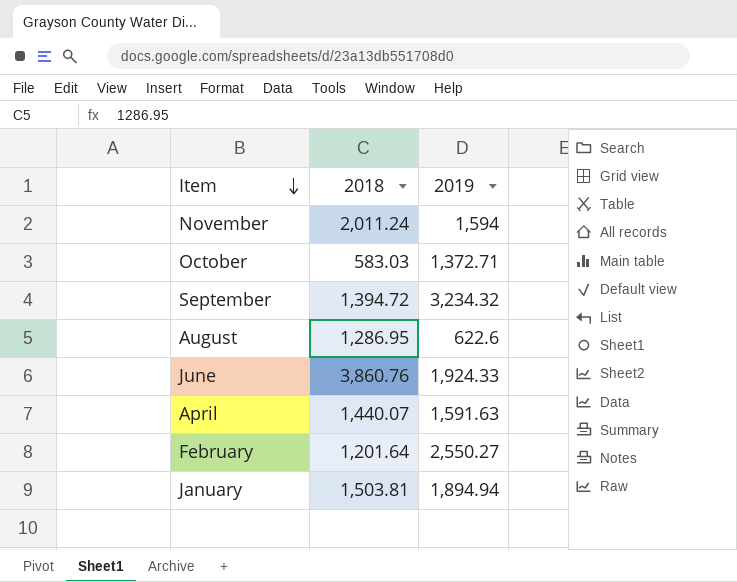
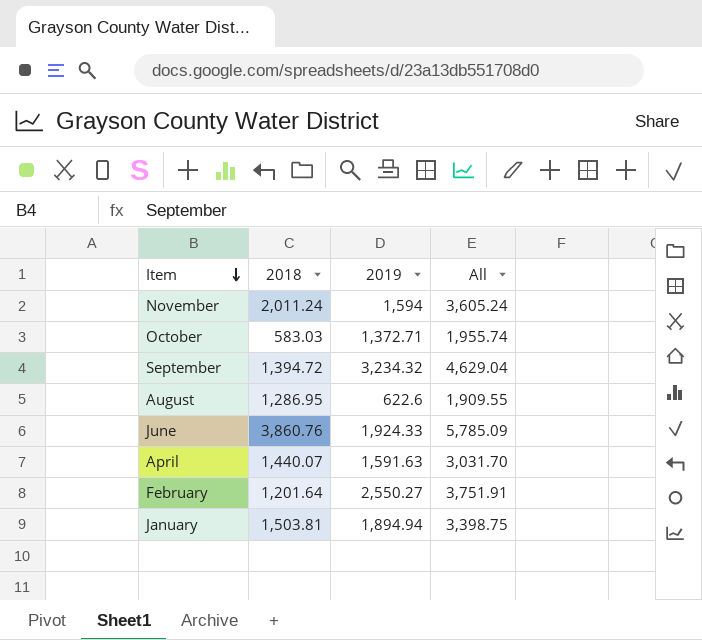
column All | formula: none -> [2018] + [2019]

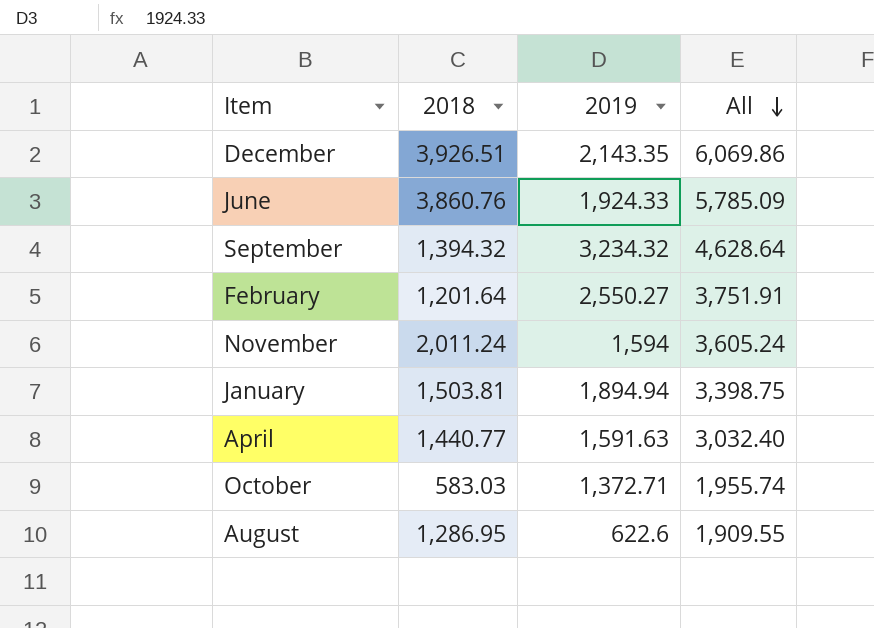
row order: Item descending -> All descending
row December: none -> 3,926.51 | 2,143.35 | 6,069.86
September | 2018: 1,394.72 -> 1,394.32
September | All: 4,629.04 -> 4,628.64
April | 2018: 1,440.07 -> 1,440.77
April | All: 3,031.70 -> 3,032.40

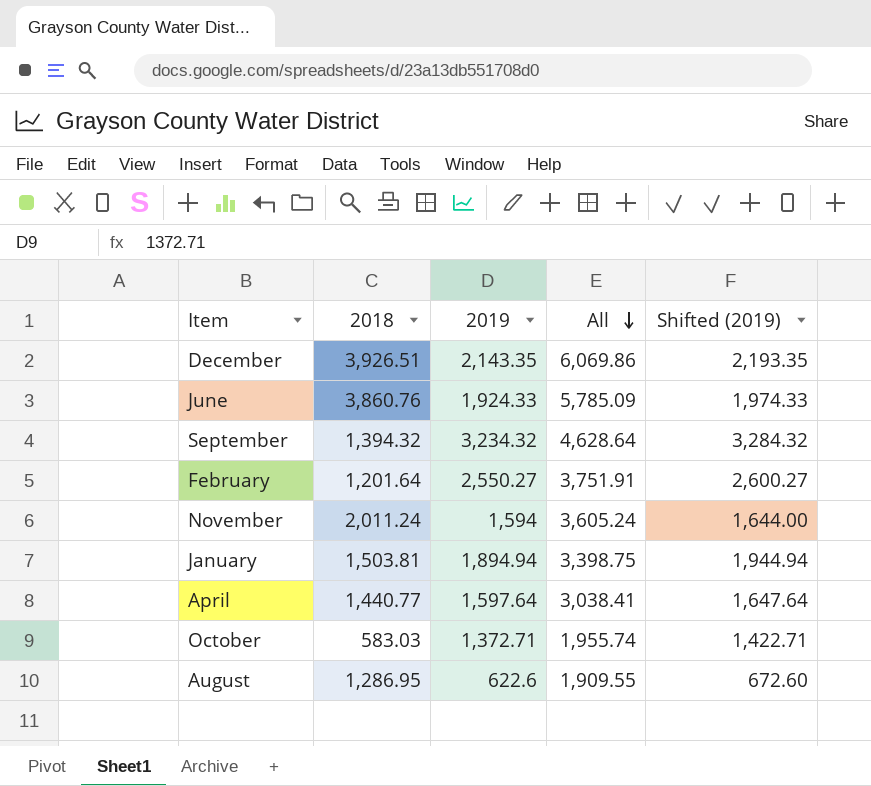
column Shifted (2019) | formula: none -> [2019] + 50
April | 2019: 1,591.63 -> 1,597.64
April | All: 3,032.40 -> 3,038.41

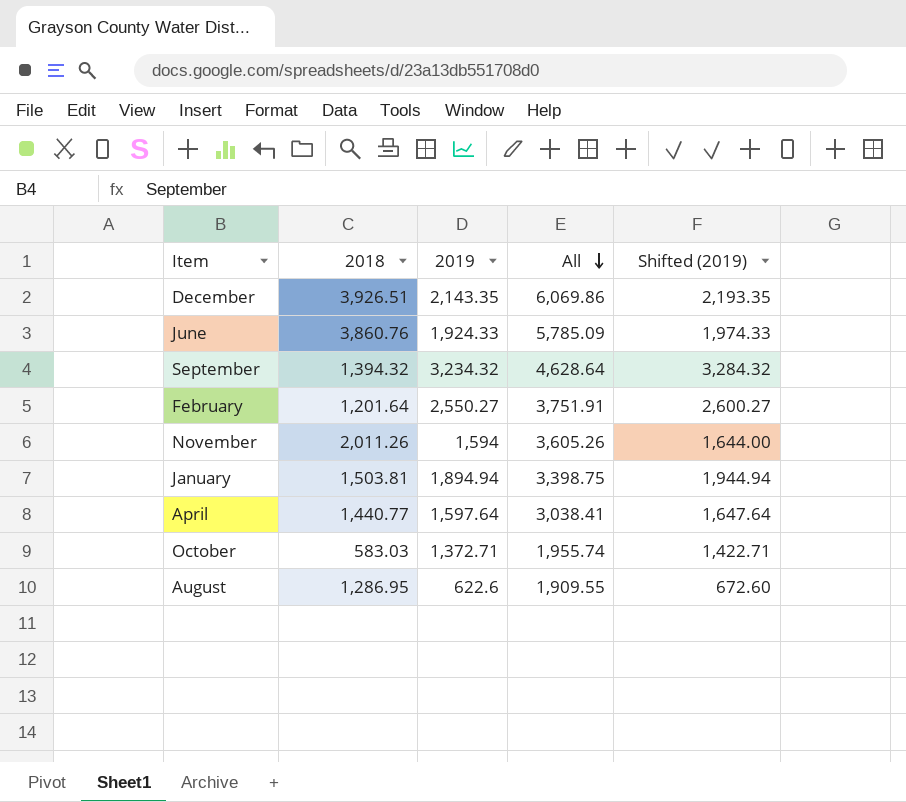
November | 2018: 2,011.24 -> 2,011.26
November | All: 3,605.24 -> 3,605.26

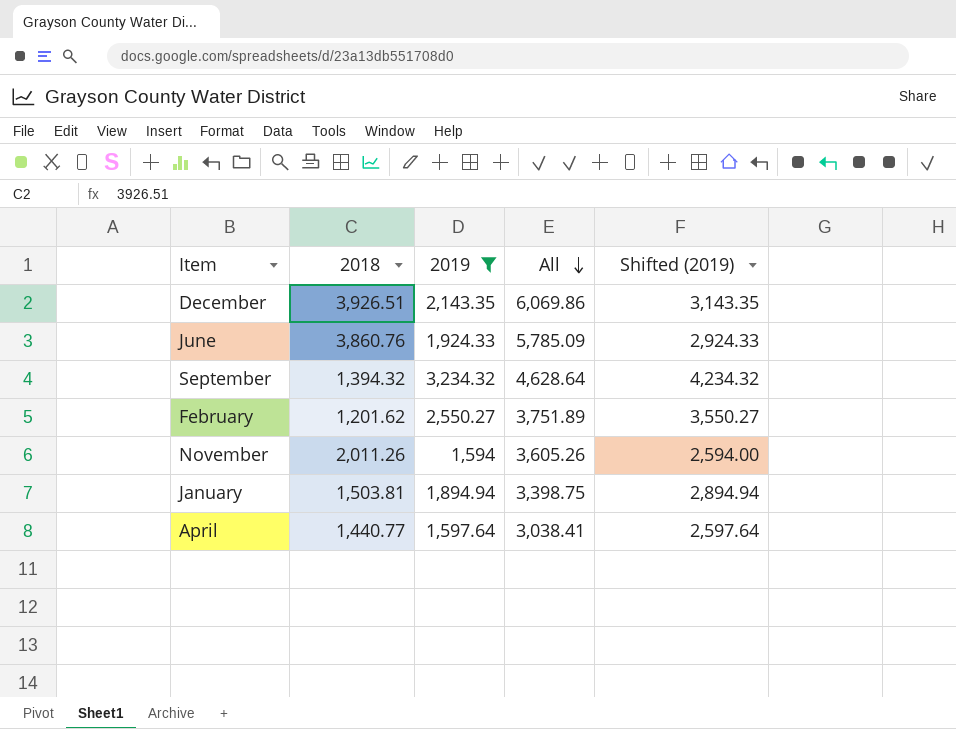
filter: none -> 2019 >= 1,594
column Shifted (2019) | formula: [2019] + 50 -> [2019] + 1000
February | 2018: 1,201.64 -> 1,201.62
February | All: 3,751.91 -> 3,751.89

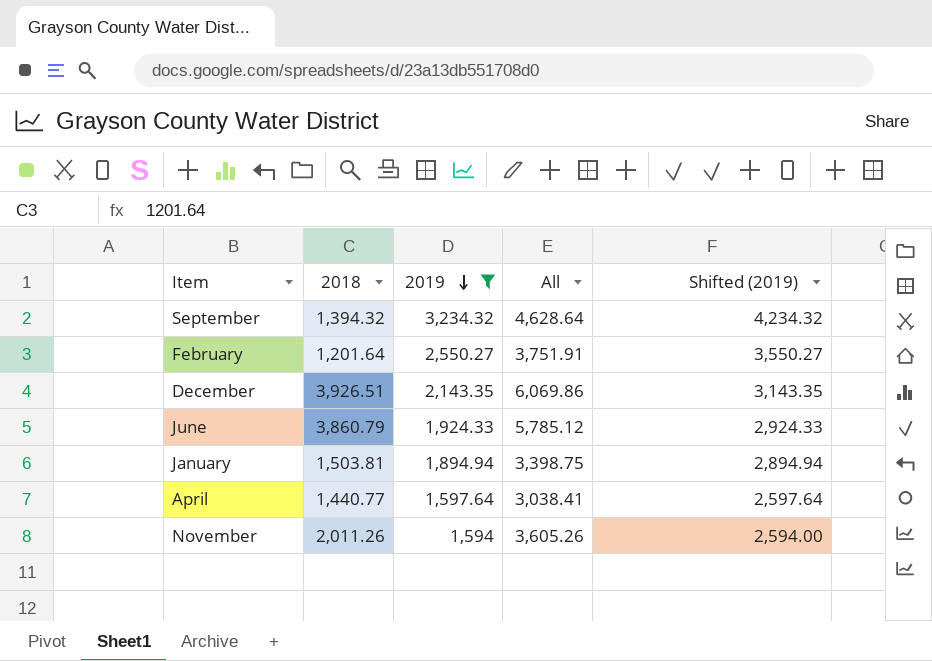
row order: All descending -> 2019 descending
February | 2018: 1,201.62 -> 1,201.64
February | All: 3,751.89 -> 3,751.91
June | 2018: 3,860.76 -> 3,860.79
June | All: 5,785.09 -> 5,785.12

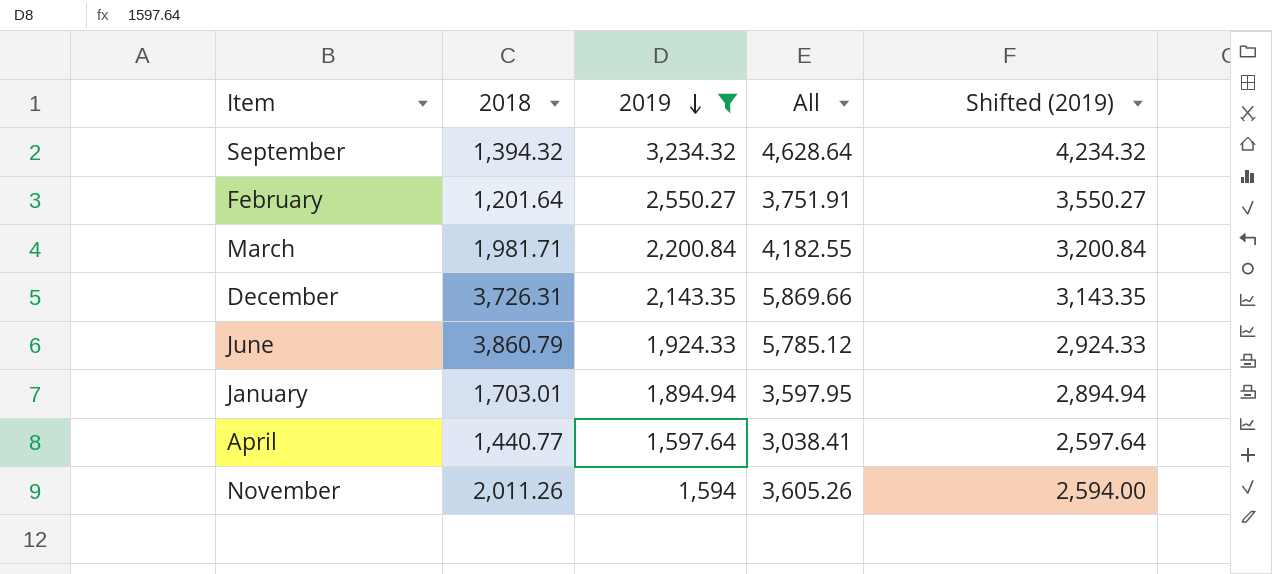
row March: none -> 1,981.71 | 2,200.84 | 4,182.55 | 3,200.84
December | 2018: 3,926.51 -> 3,726.31
December | All: 6,069.86 -> 5,869.66
January | 2018: 1,503.81 -> 1,703.01
January | All: 3,398.75 -> 3,597.95

